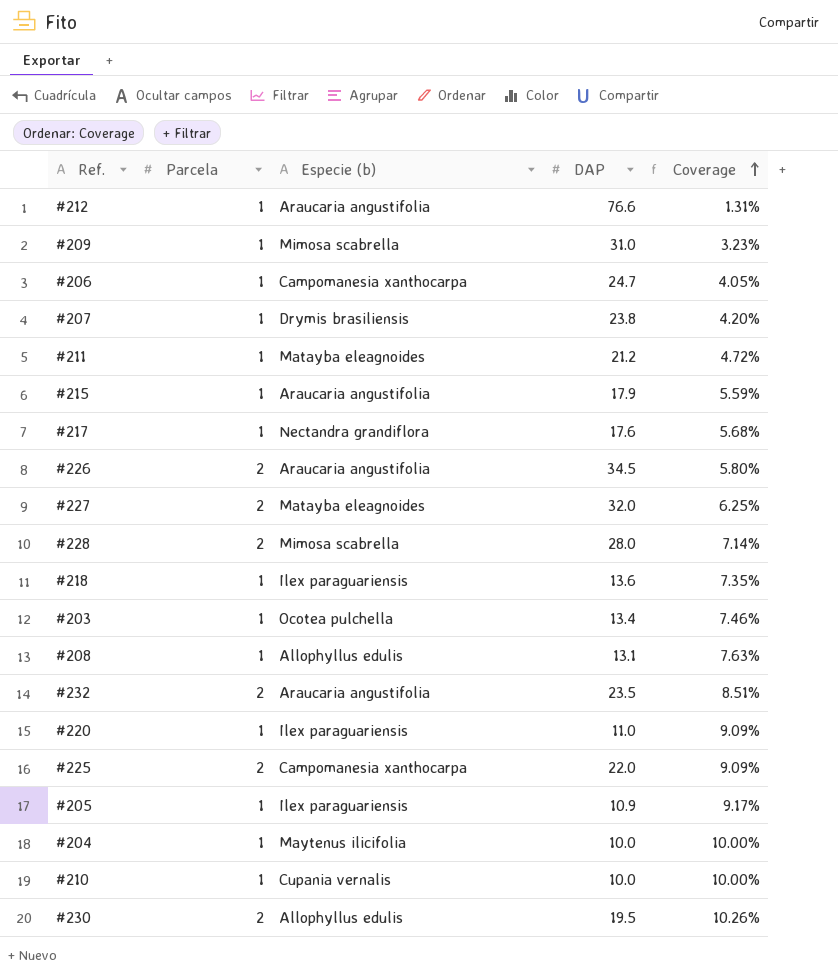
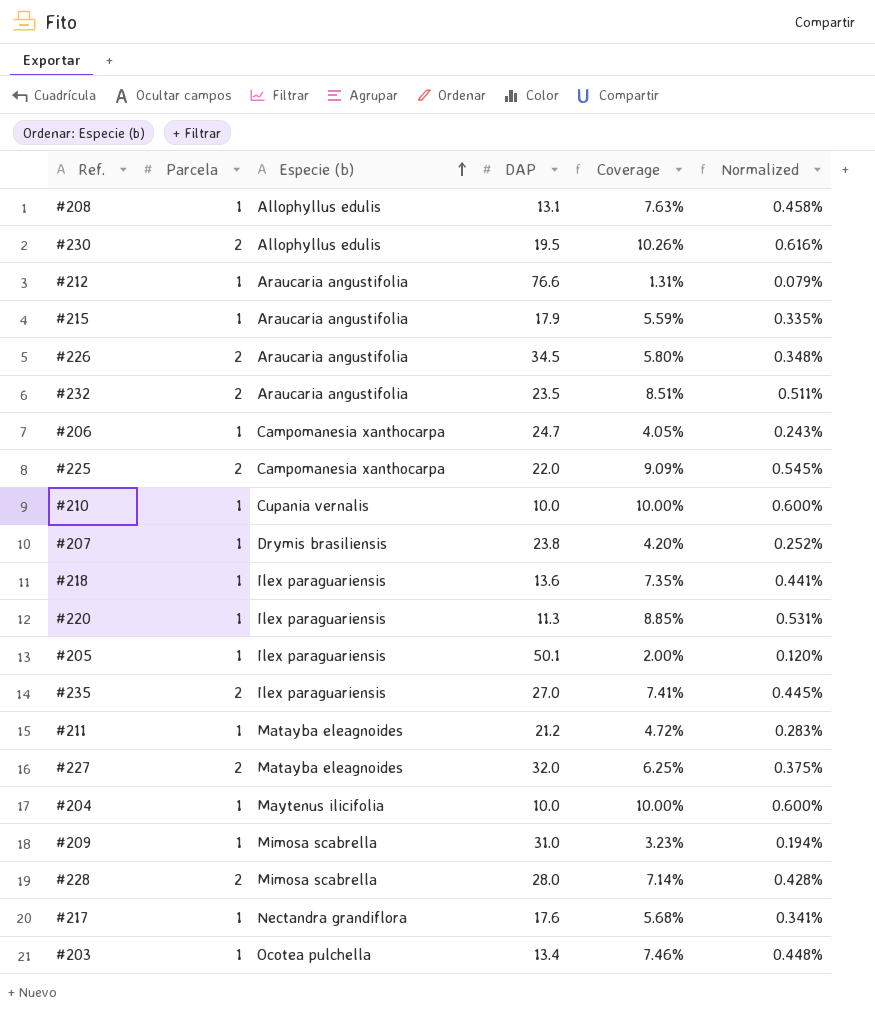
row order: Coverage ascending -> Especie (b) ascending
column Normalized | formula: none -> [Coverage] * 0.06
#220 | DAP: 11.0 -> 11.3
#220 | Coverage: 9.09% -> 8.85%
#205 | DAP: 10.9 -> 50.1
#205 | Coverage: 9.17% -> 2.00%
row #235: none -> 2 | Ilex paraguariensis | 27.0 | 7.41% | 0.445%

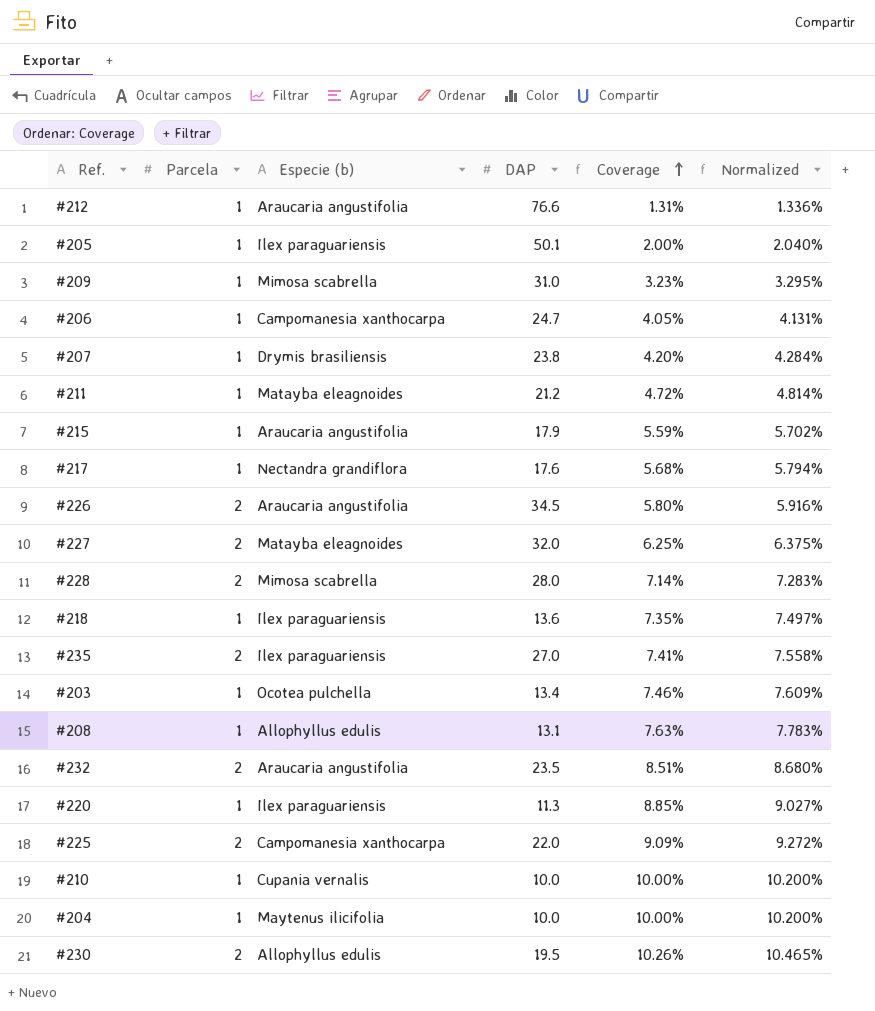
row order: Especie (b) ascending -> Coverage ascending
column Normalized | formula: [Coverage] * 0.06 -> [Coverage] * 1.02

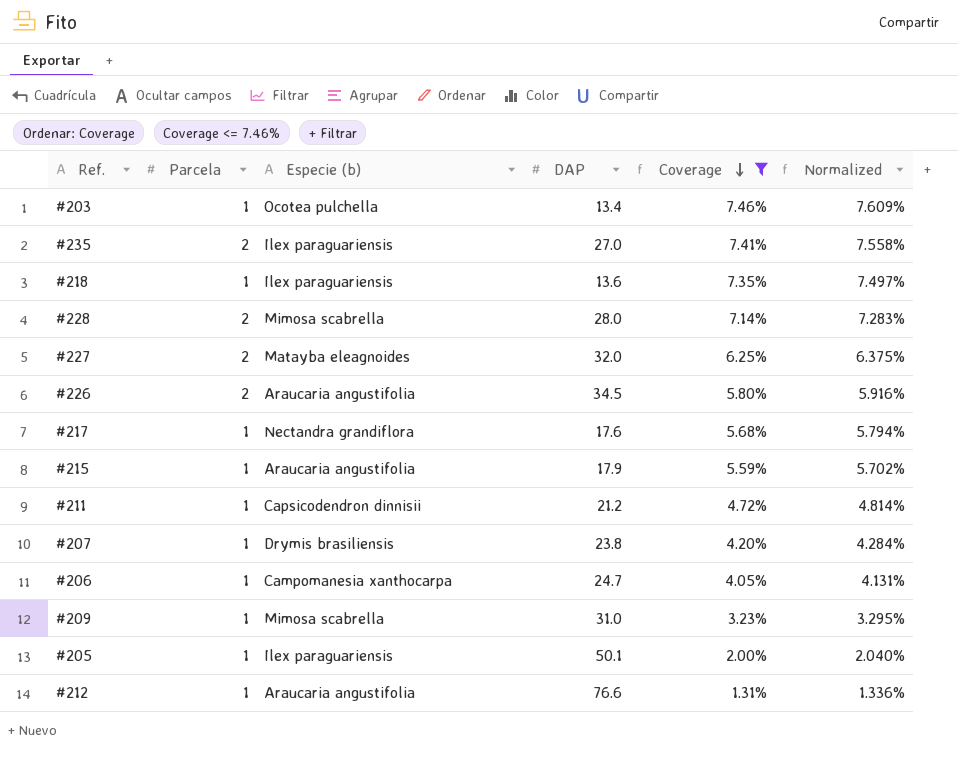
filter: none -> Coverage <= 7.46%
row order: Coverage ascending -> Coverage descending
#211 | Especie (b): Matayba eleagnoides -> Capsicodendron dinnisii

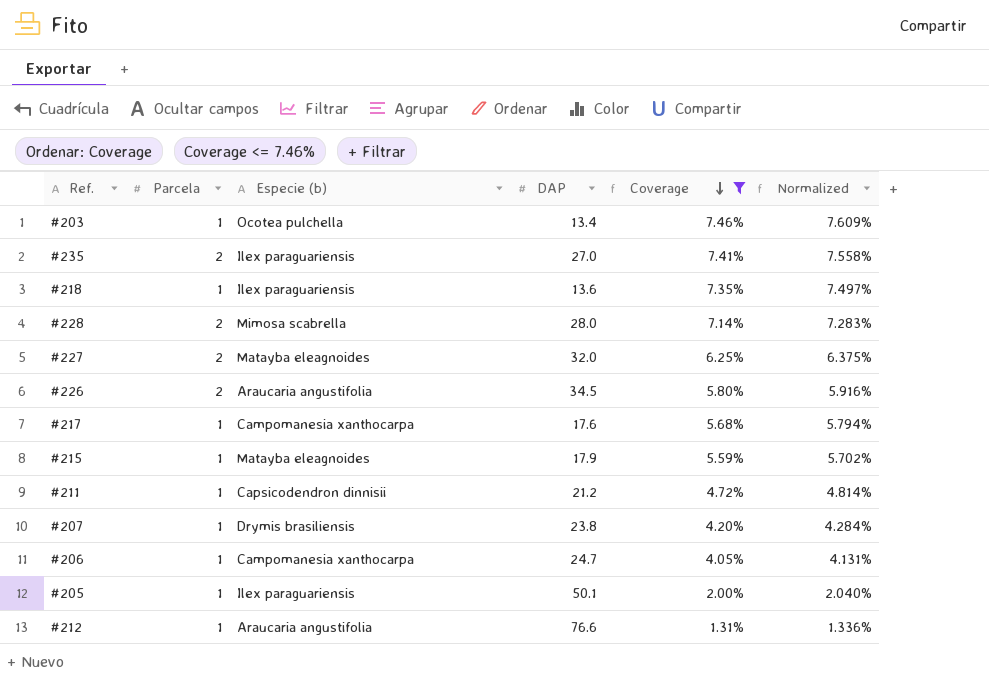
row #209: 1 | Mimosa scabrella | 31.0 | 3.23% | 3.295% -> none
#217 | Especie (b): Nectandra grandiflora -> Campomanesia xanthocarpa
#215 | Especie (b): Araucaria angustifolia -> Matayba eleagnoides

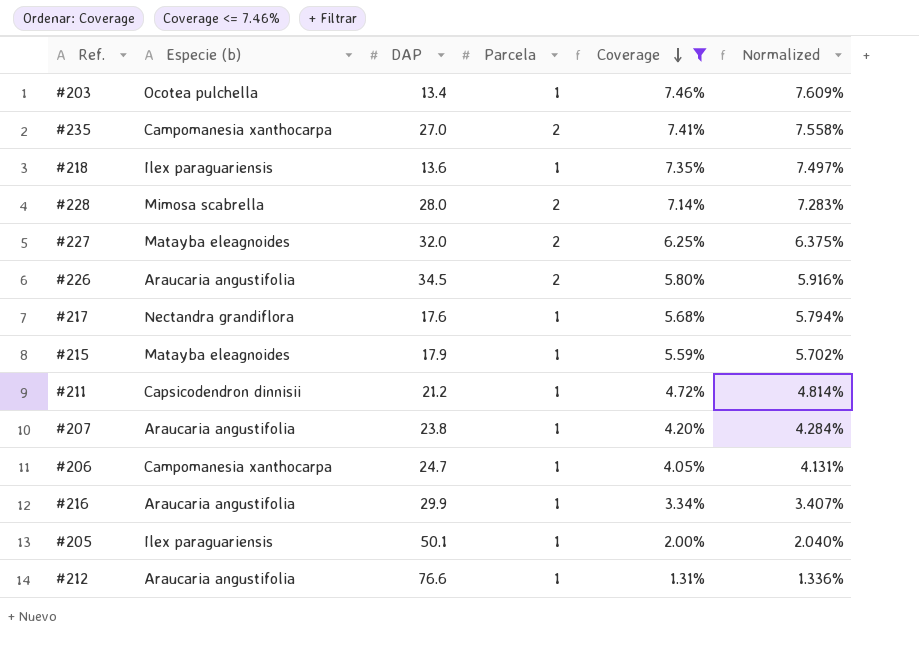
column Parcela | position: 2 -> 4
#235 | Especie (b): Ilex paraguariensis -> Campomanesia xanthocarpa
#217 | Especie (b): Campomanesia xanthocarpa -> Nectandra grandiflora
#207 | Especie (b): Drymis brasiliensis -> Araucaria angustifolia
row #216: none -> Araucaria angustifolia | 29.9 | 1 | 3.34% | 3.407%

